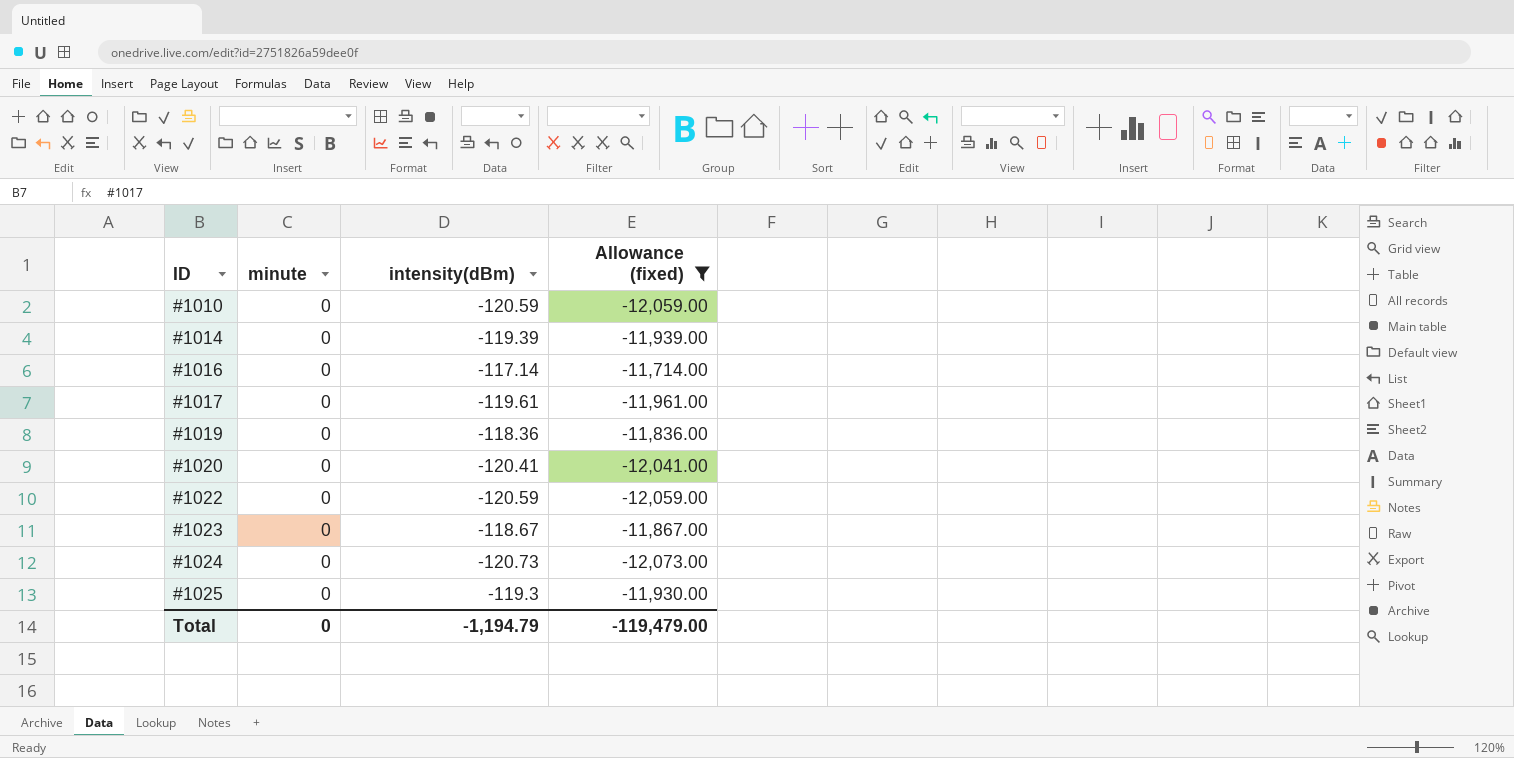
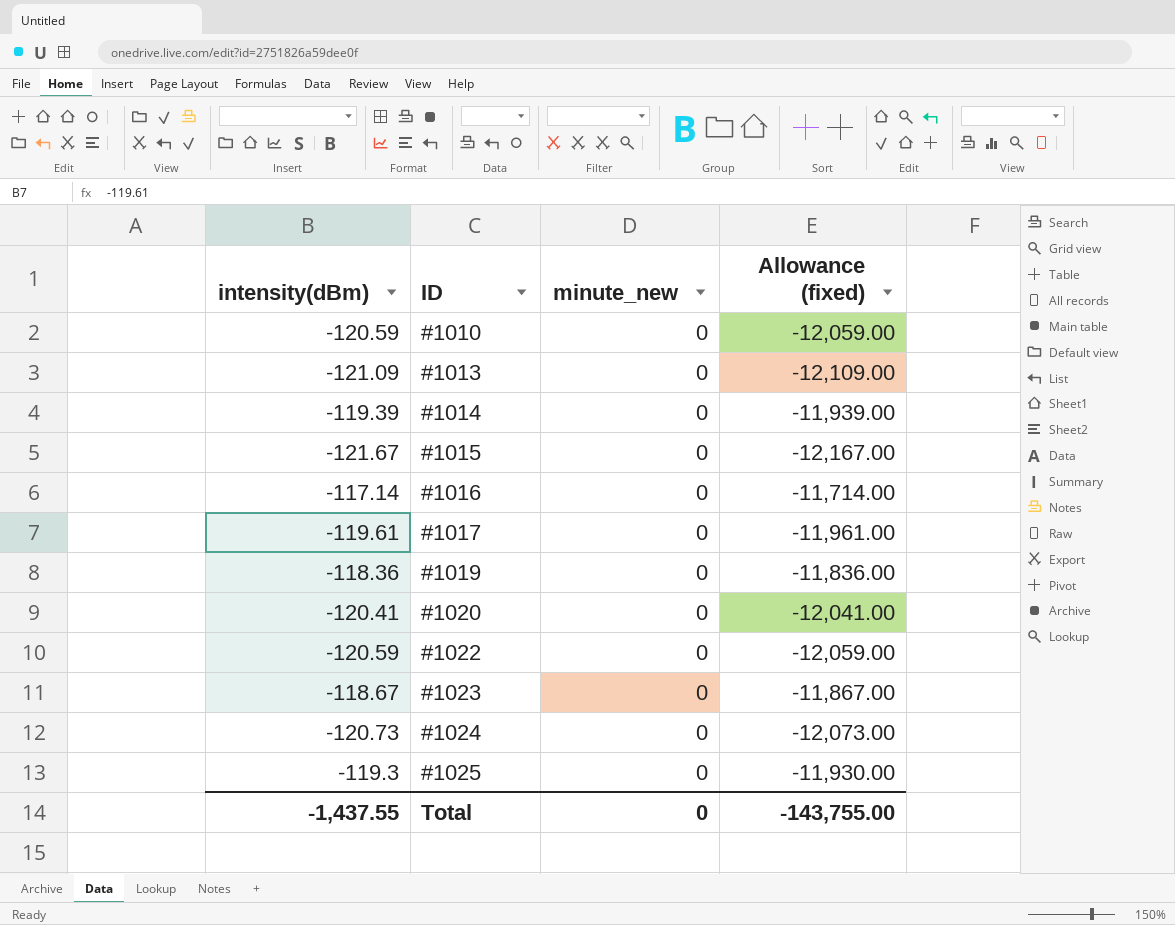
filter: Allowance (fixed) >= -12,073.00 -> none
column intensity(dBm) | position: 3 -> 1
column name: minute -> minute_new
Total | intensity(dBm): -1,194.79 -> -1,437.55
Total | Allowance (fixed): -119,479.00 -> -143,755.00

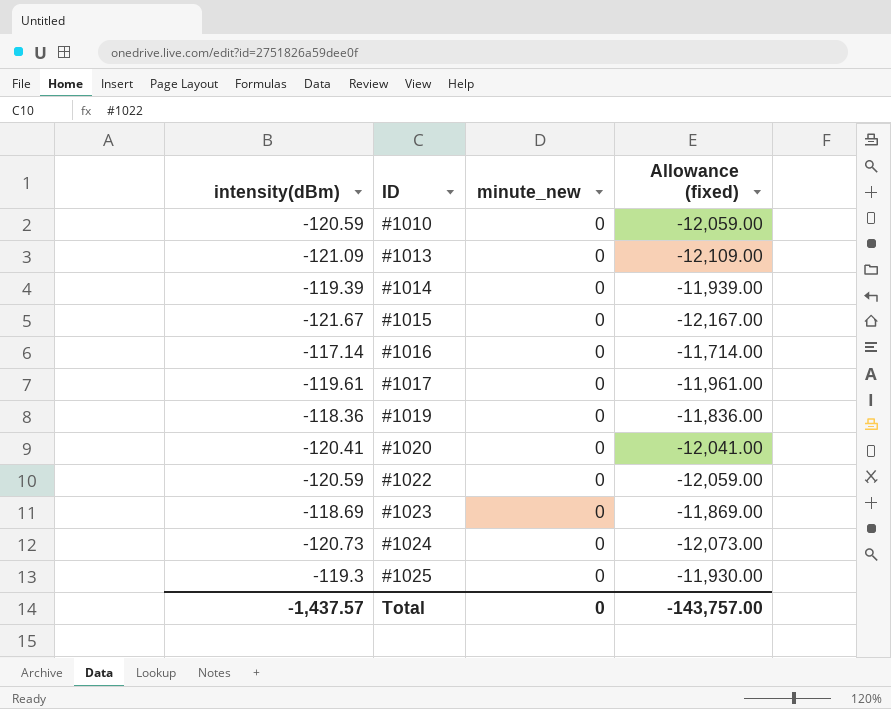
#1023 | intensity(dBm): -118.67 -> -118.69
#1023 | Allowance (fixed): -11,867.00 -> -11,869.00
Total | intensity(dBm): -1,437.55 -> -1,437.57
Total | Allowance (fixed): -143,755.00 -> -143,757.00

